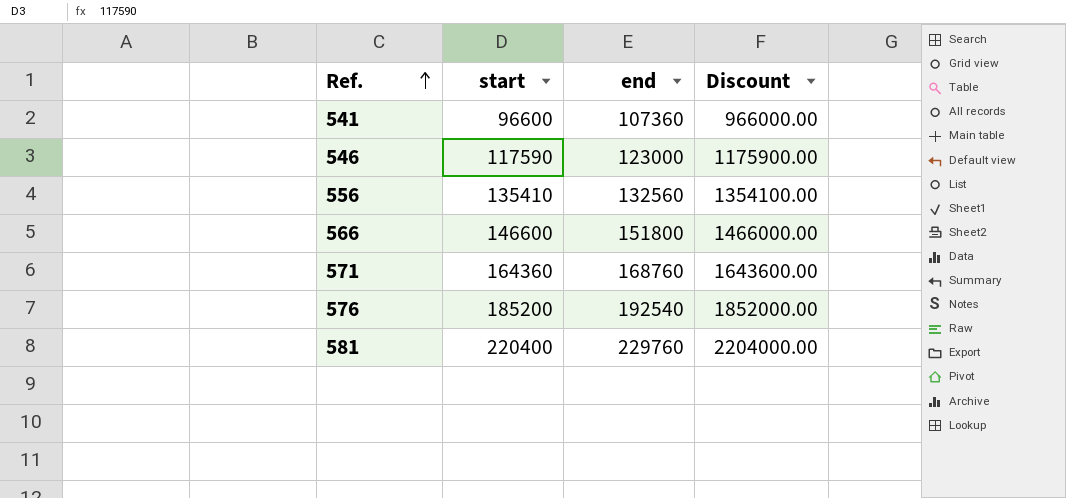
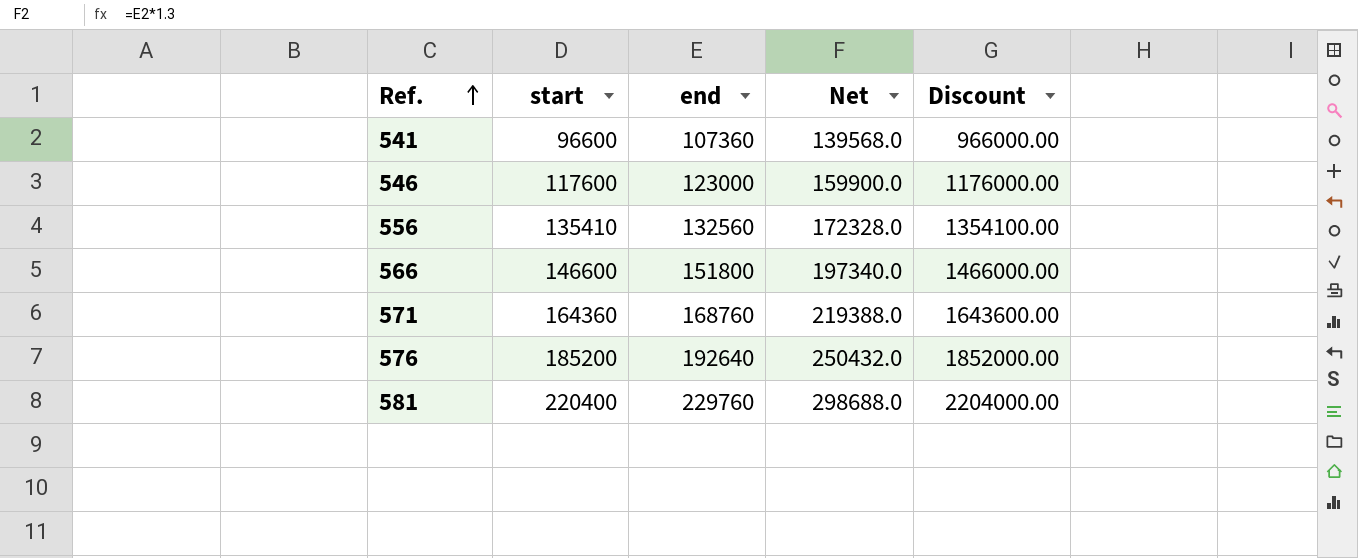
column Net | formula: none -> [end] * 1.3
546 | start: 117590 -> 117600
546 | Discount: 1175900.00 -> 1176000.00
576 | end: 192540 -> 192640

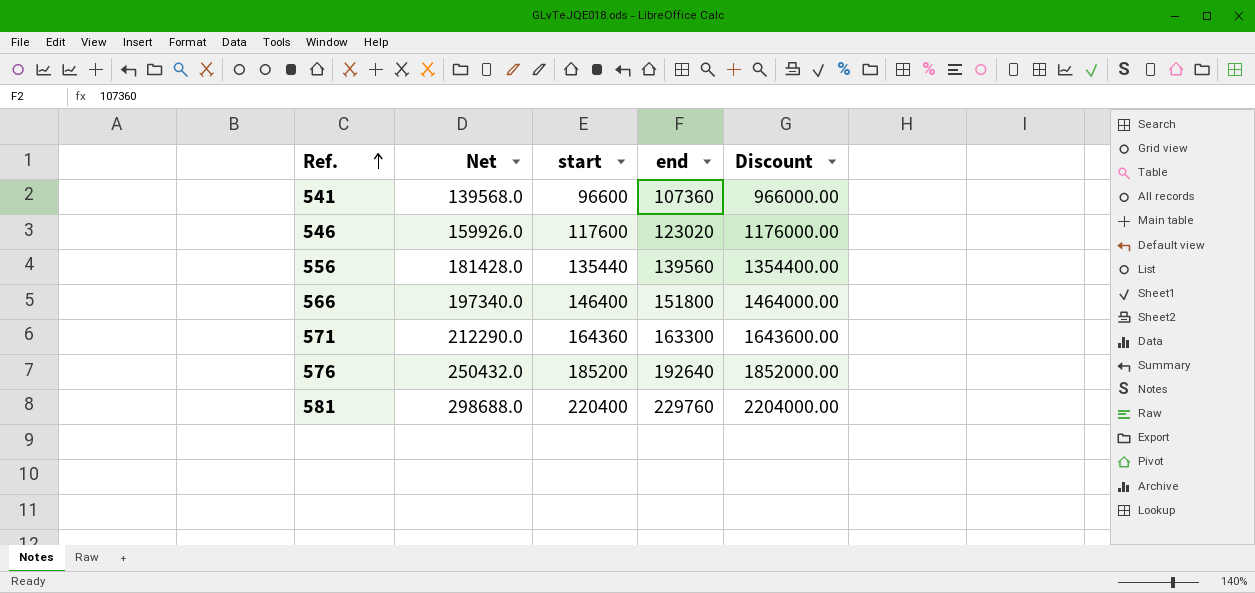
column Net | position: 4 -> 2
546 | Net: 159900.0 -> 159926.0
546 | end: 123000 -> 123020
556 | Net: 172328.0 -> 181428.0
556 | start: 135410 -> 135440
556 | end: 132560 -> 139560
556 | Discount: 1354100.00 -> 1354400.00
566 | start: 146600 -> 146400
566 | Discount: 1466000.00 -> 1464000.00
571 | Net: 219388.0 -> 212290.0
571 | end: 168760 -> 163300

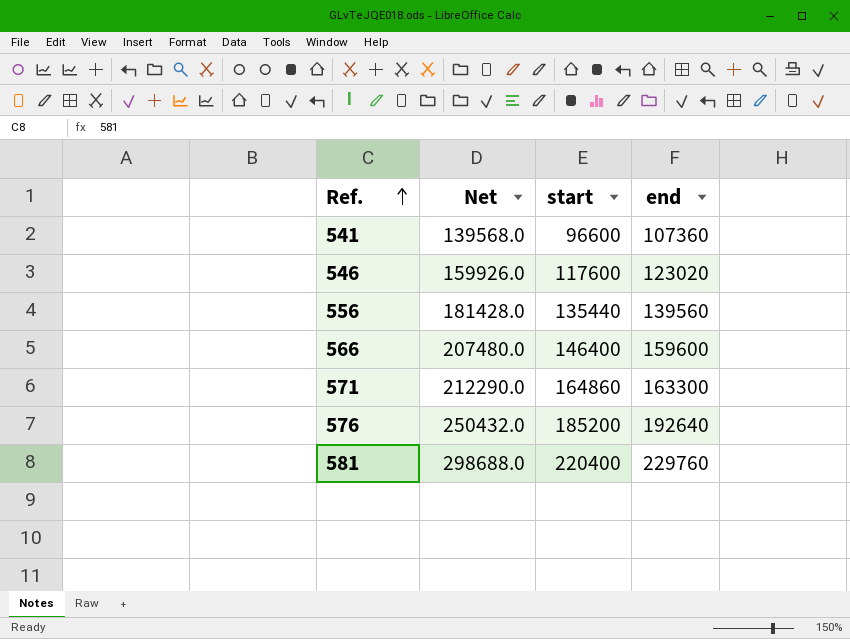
column Discount | formula: [start] * 10 -> none
566 | Net: 197340.0 -> 207480.0
566 | end: 151800 -> 159600
571 | start: 164360 -> 164860

